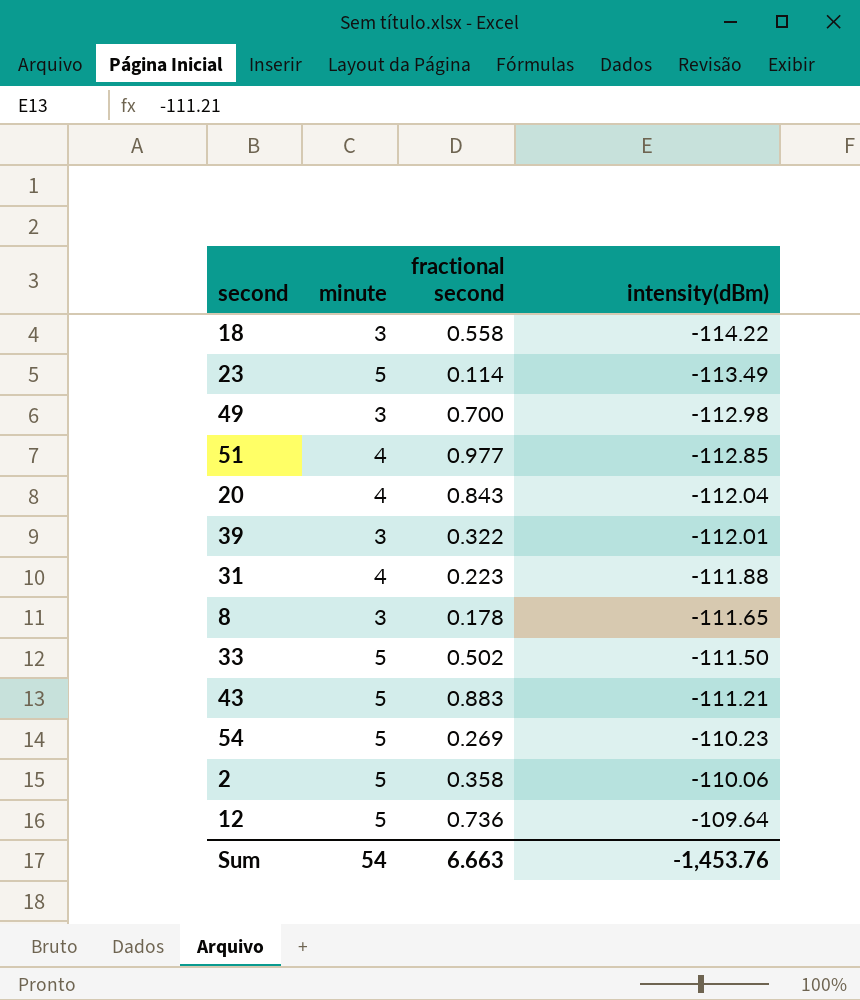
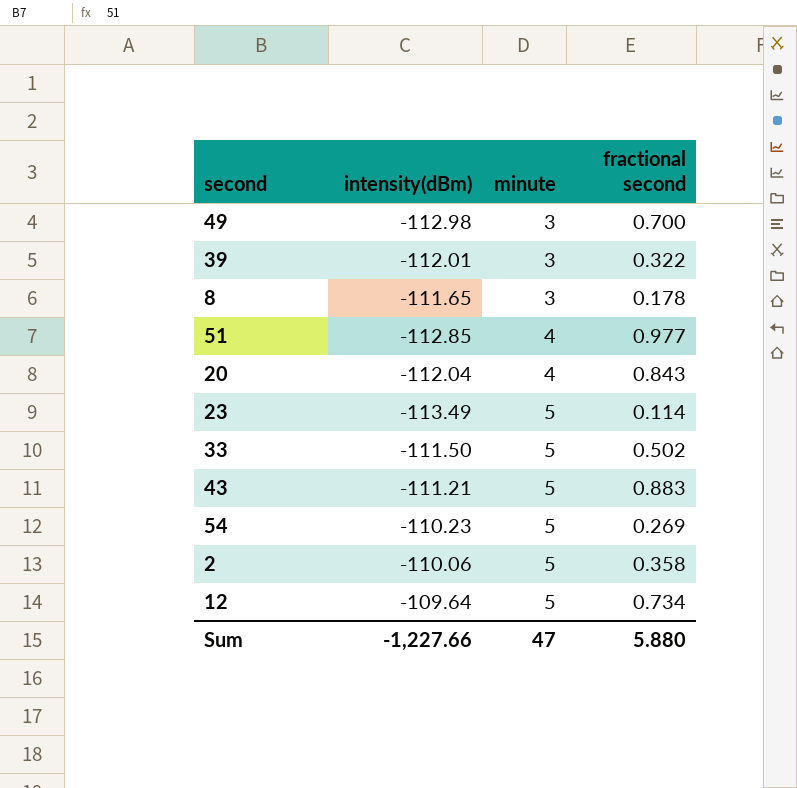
row order: intensity(dBm) ascending -> minute ascending
column intensity(dBm) | position: 4 -> 2
row 18: 3 | 0.558 | -114.22 -> none
row 31: 4 | 0.223 | -111.88 -> none
12 | fractional second: 0.736 -> 0.734
Sum | intensity(dBm): -1,453.76 -> -1,227.66
Sum | minute: 54 -> 47
Sum | fractional second: 6.663 -> 5.880

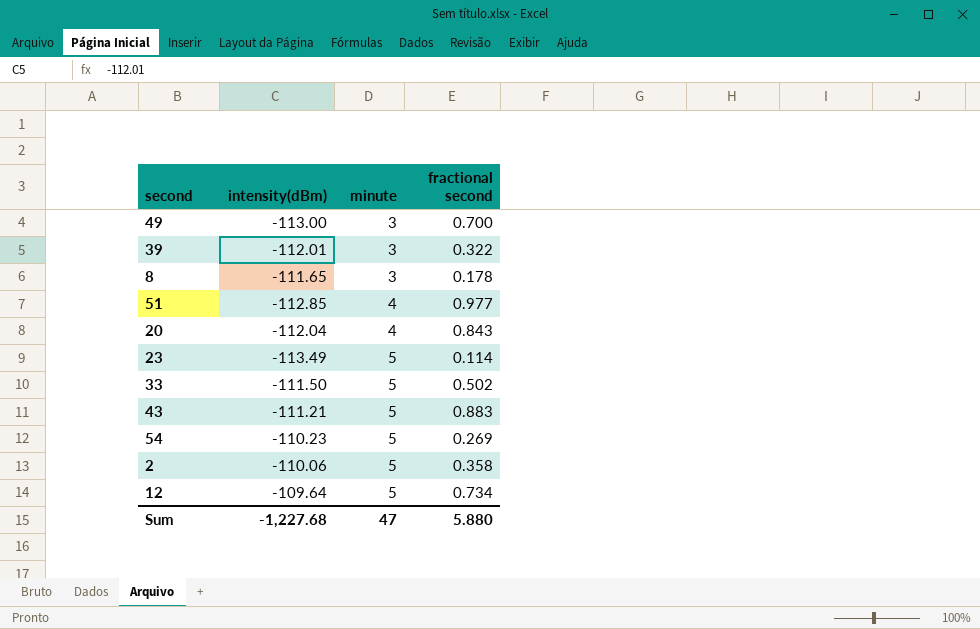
49 | intensity(dBm): -112.98 -> -113.00
Sum | intensity(dBm): -1,227.66 -> -1,227.68

